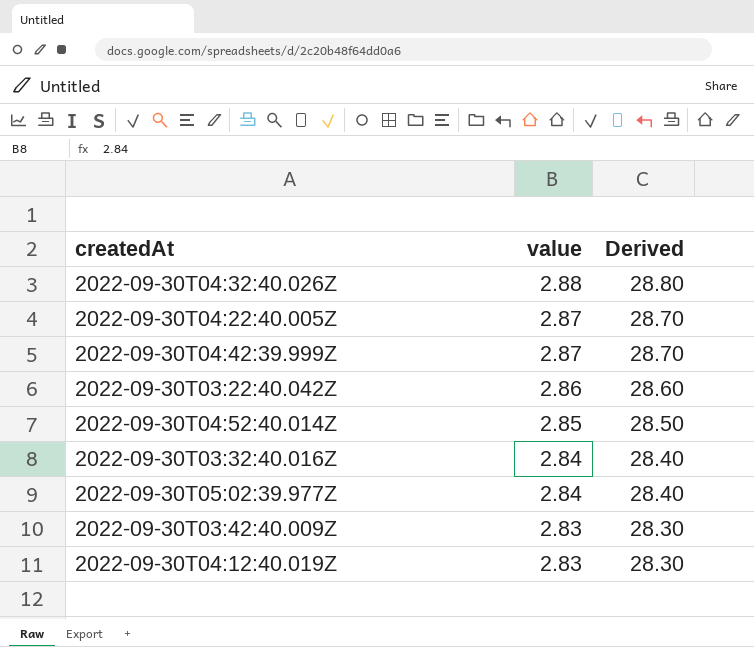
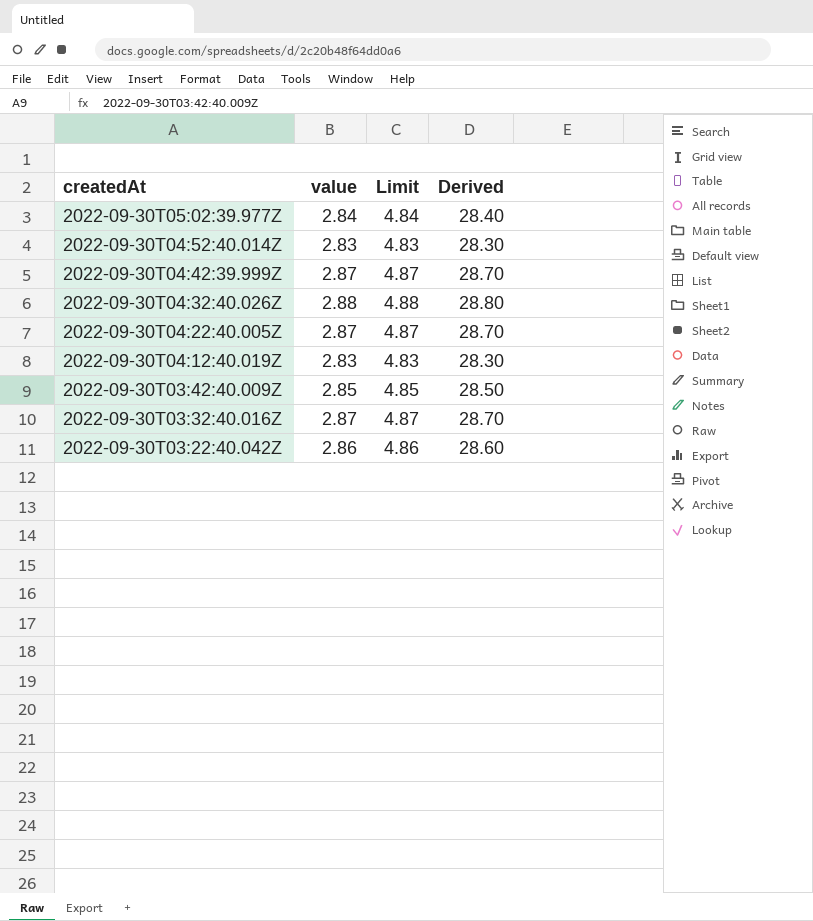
row order: value descending -> createdAt descending
column Limit | formula: none -> [value] + 2
2022-09-30T04:52:40.014Z | value: 2.85 -> 2.83
2022-09-30T04:52:40.014Z | Derived: 28.50 -> 28.30
2022-09-30T03:42:40.009Z | value: 2.83 -> 2.85
2022-09-30T03:42:40.009Z | Derived: 28.30 -> 28.50
2022-09-30T03:32:40.016Z | value: 2.84 -> 2.87
2022-09-30T03:32:40.016Z | Derived: 28.40 -> 28.70

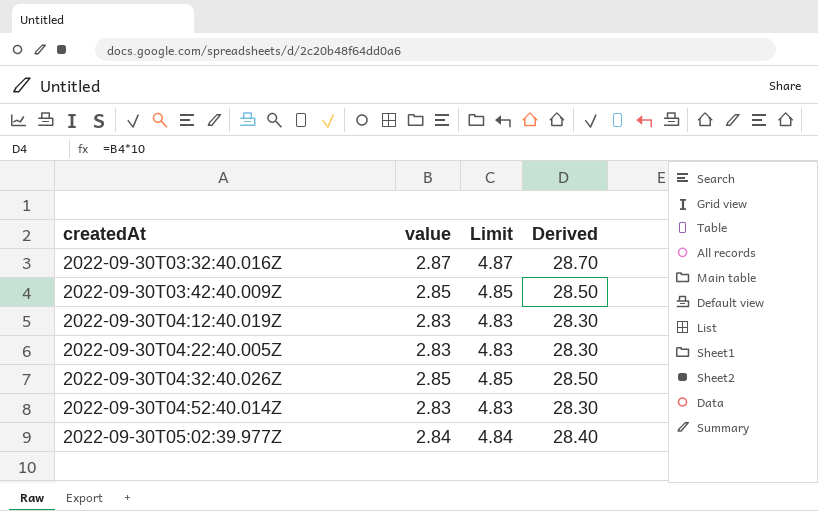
row order: createdAt descending -> createdAt ascending
row 2022-09-30T04:42:39.999Z: 2.87 | 4.87 | 28.70 -> none
row 2022-09-30T03:22:40.042Z: 2.86 | 4.86 | 28.60 -> none
2022-09-30T04:22:40.005Z | value: 2.87 -> 2.83
2022-09-30T04:22:40.005Z | Limit: 4.87 -> 4.83
2022-09-30T04:22:40.005Z | Derived: 28.70 -> 28.30
2022-09-30T04:32:40.026Z | value: 2.88 -> 2.85
2022-09-30T04:32:40.026Z | Limit: 4.88 -> 4.85
2022-09-30T04:32:40.026Z | Derived: 28.80 -> 28.50

